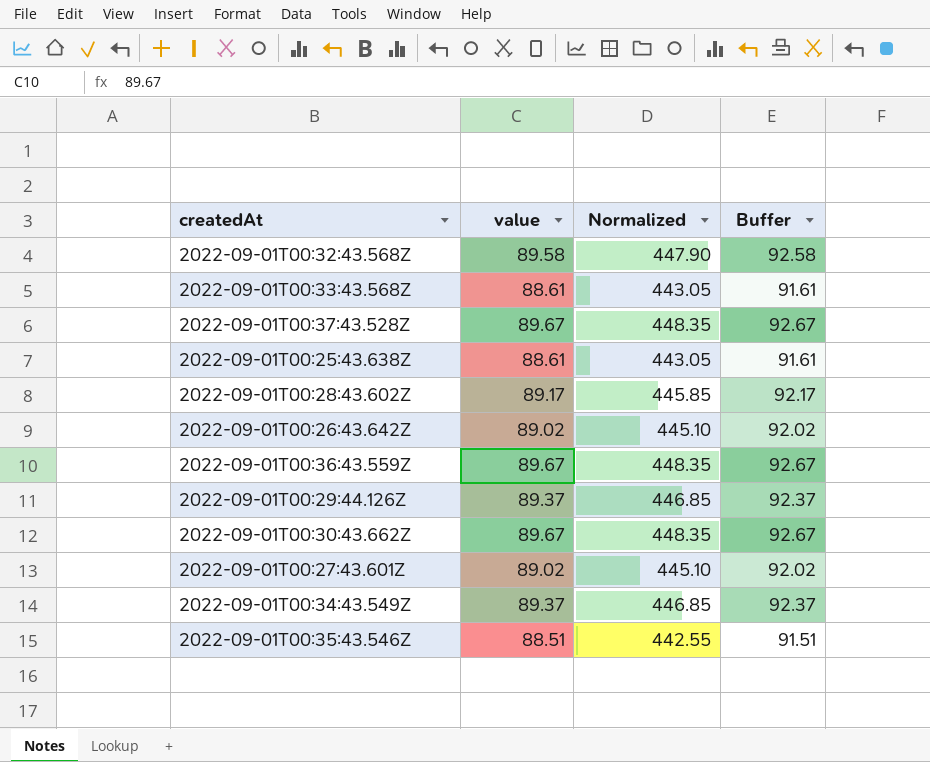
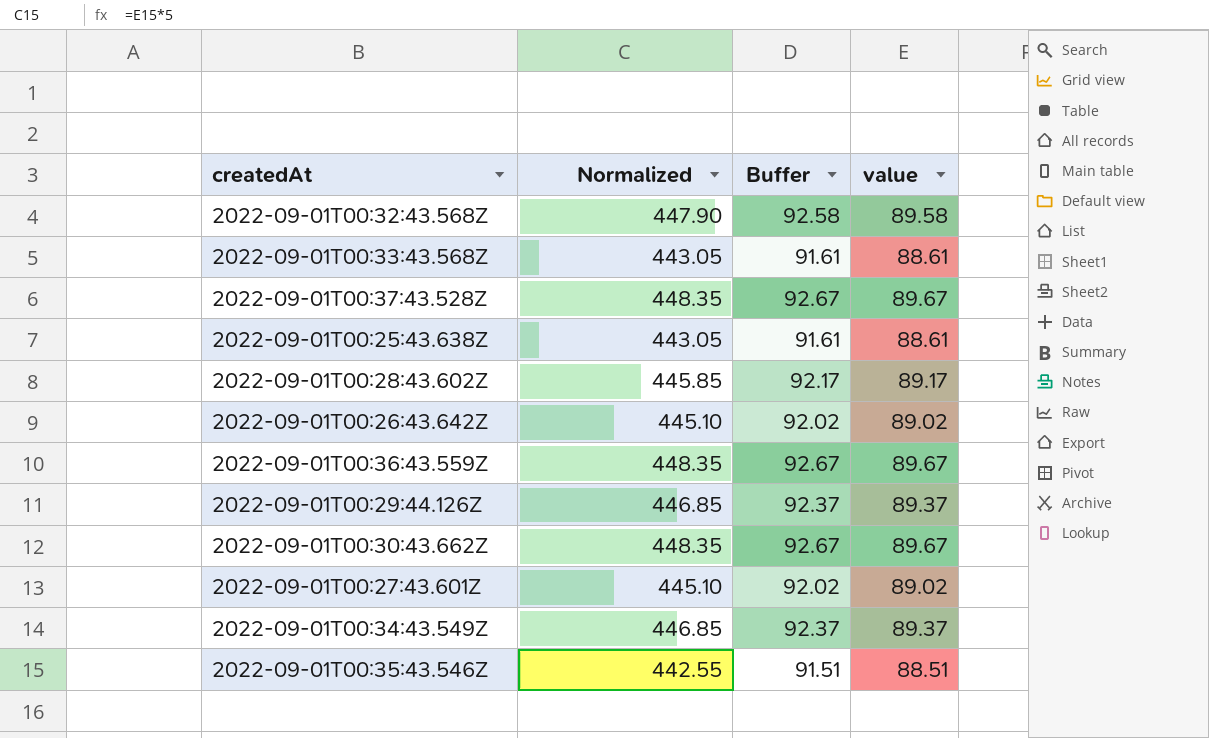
column value | position: 2 -> 4

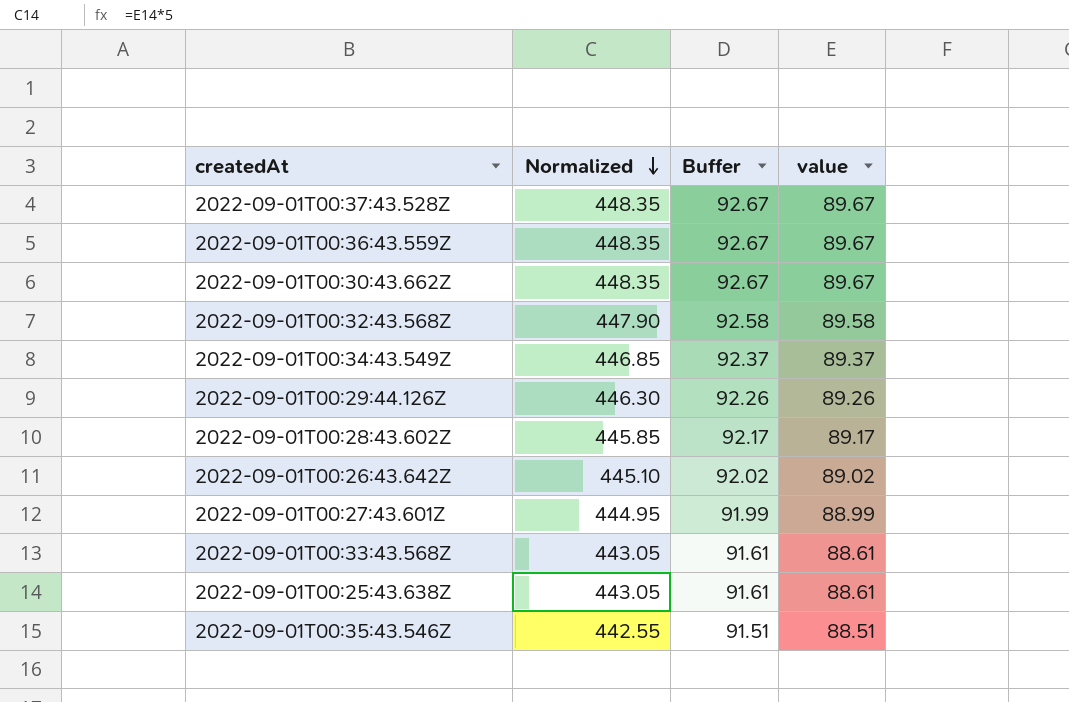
row order: none -> Normalized descending
2022-09-01T00:29:44.126Z | Normalized: 446.85 -> 446.30
2022-09-01T00:29:44.126Z | Buffer: 92.37 -> 92.26
2022-09-01T00:29:44.126Z | value: 89.37 -> 89.26
2022-09-01T00:27:43.601Z | Normalized: 445.10 -> 444.95
2022-09-01T00:27:43.601Z | Buffer: 92.02 -> 91.99
2022-09-01T00:27:43.601Z | value: 89.02 -> 88.99

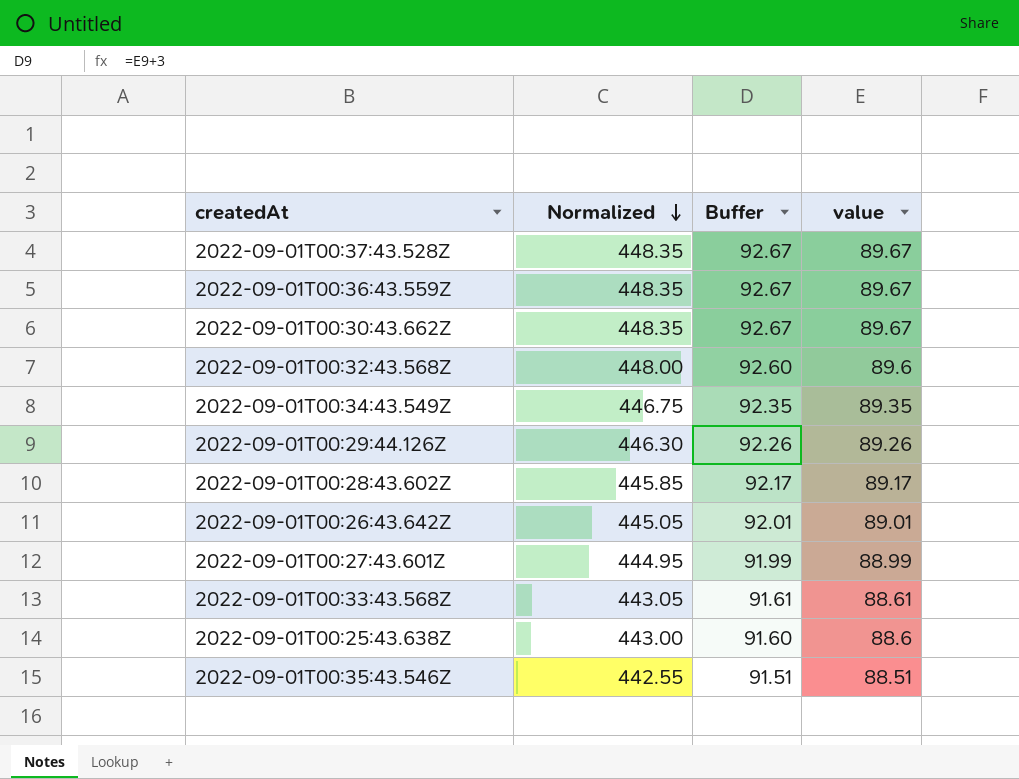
2022-09-01T00:32:43.568Z | Normalized: 447.90 -> 448.00
2022-09-01T00:32:43.568Z | Buffer: 92.58 -> 92.60
2022-09-01T00:32:43.568Z | value: 89.58 -> 89.6
2022-09-01T00:34:43.549Z | Normalized: 446.85 -> 446.75
2022-09-01T00:34:43.549Z | Buffer: 92.37 -> 92.35
2022-09-01T00:34:43.549Z | value: 89.37 -> 89.35
2022-09-01T00:26:43.642Z | Normalized: 445.10 -> 445.05
2022-09-01T00:26:43.642Z | Buffer: 92.02 -> 92.01
2022-09-01T00:26:43.642Z | value: 89.02 -> 89.01
2022-09-01T00:25:43.638Z | Normalized: 443.05 -> 443.00
2022-09-01T00:25:43.638Z | Buffer: 91.61 -> 91.60
2022-09-01T00:25:43.638Z | value: 88.61 -> 88.6

